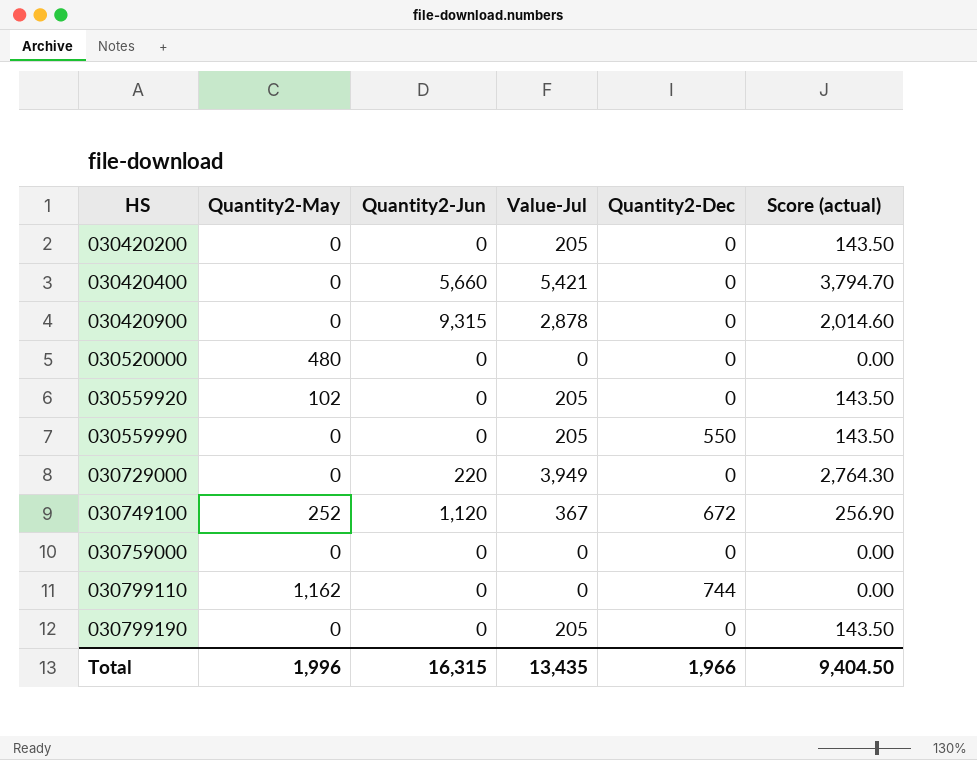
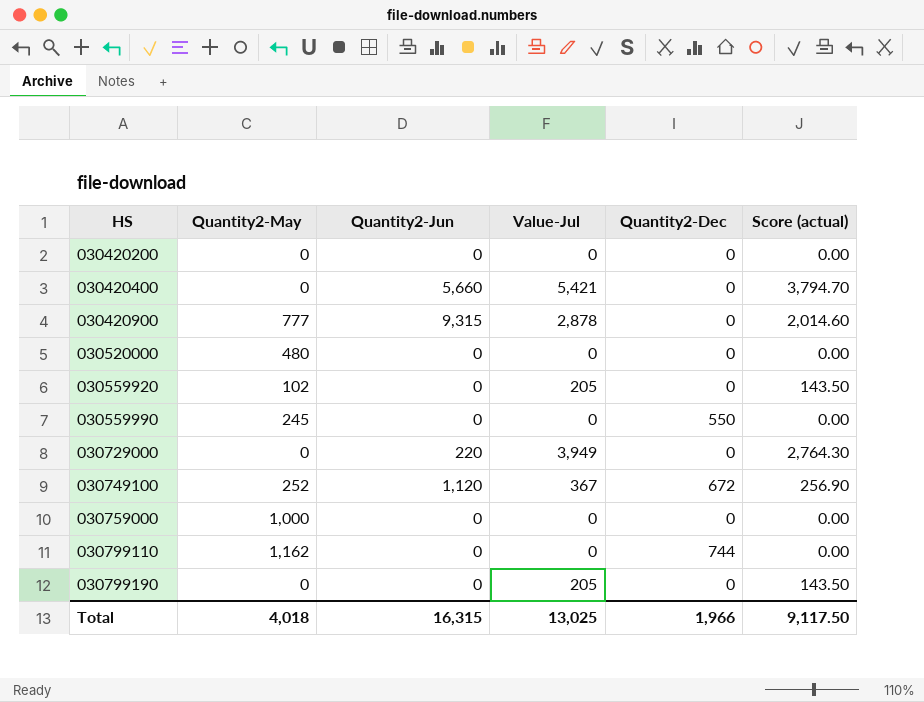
030420200 | Value-Jul: 205 -> 0
030420200 | Score (actual): 143.50 -> 0.00
030420900 | Quantity2-May: 0 -> 777
030559990 | Quantity2-May: 0 -> 245
030559990 | Value-Jul: 205 -> 0
030559990 | Score (actual): 143.50 -> 0.00
030759000 | Quantity2-May: 0 -> 1,000
Total | Quantity2-May: 1,996 -> 4,018
Total | Value-Jul: 13,435 -> 13,025
Total | Score (actual): 9,404.50 -> 9,117.50

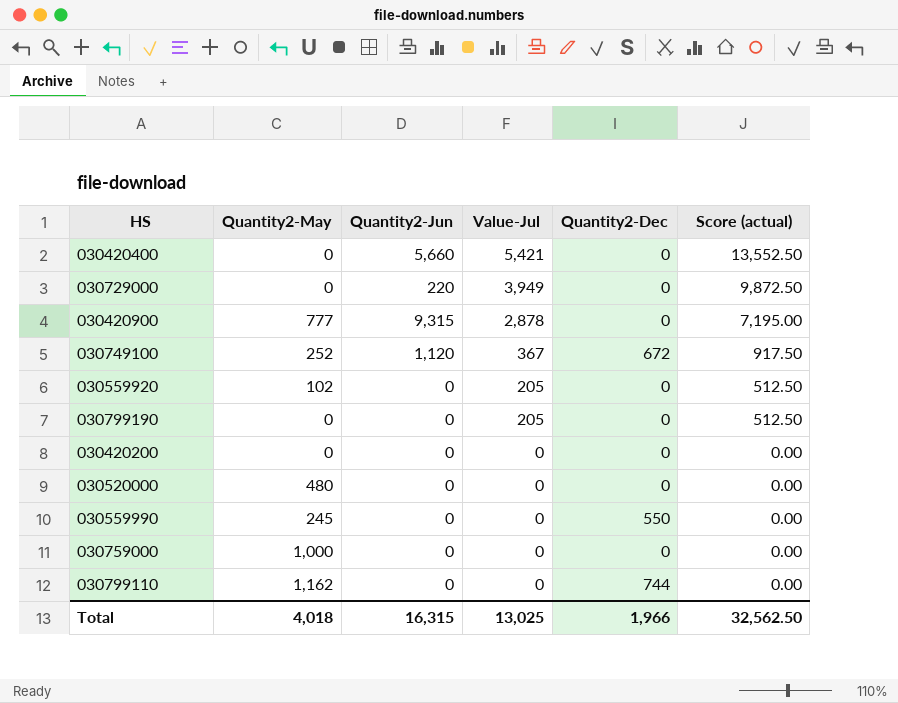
row order: HS ascending -> Value-Jul descending
column Score (actual) | formula: [Value-Jul] * 0.7 -> [Value-Jul] * 2.5
Total | Score (actual): 9,117.50 -> 32,562.50

